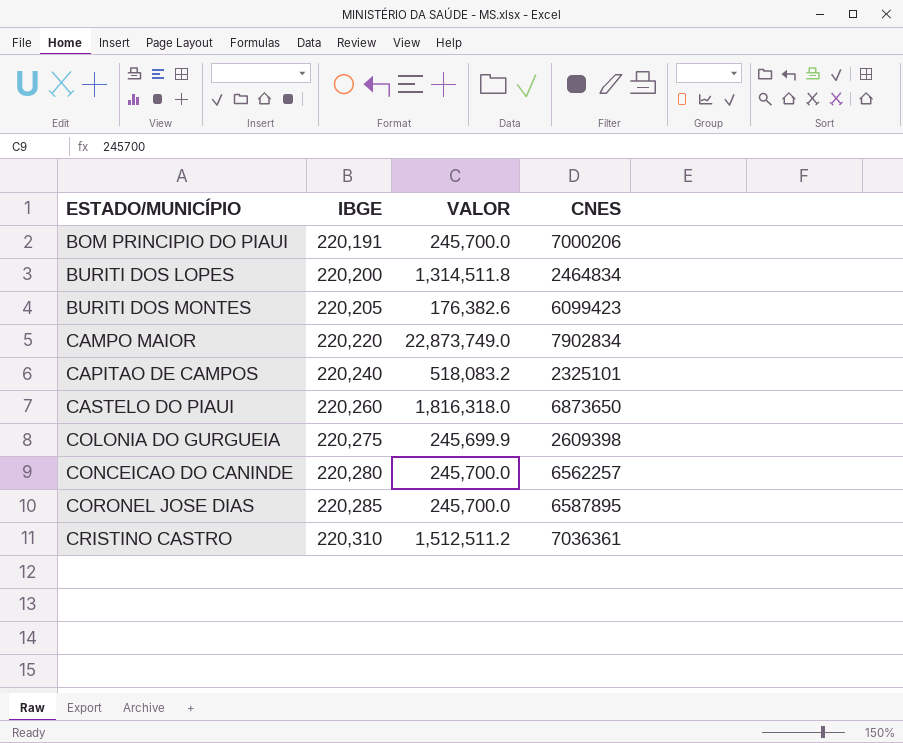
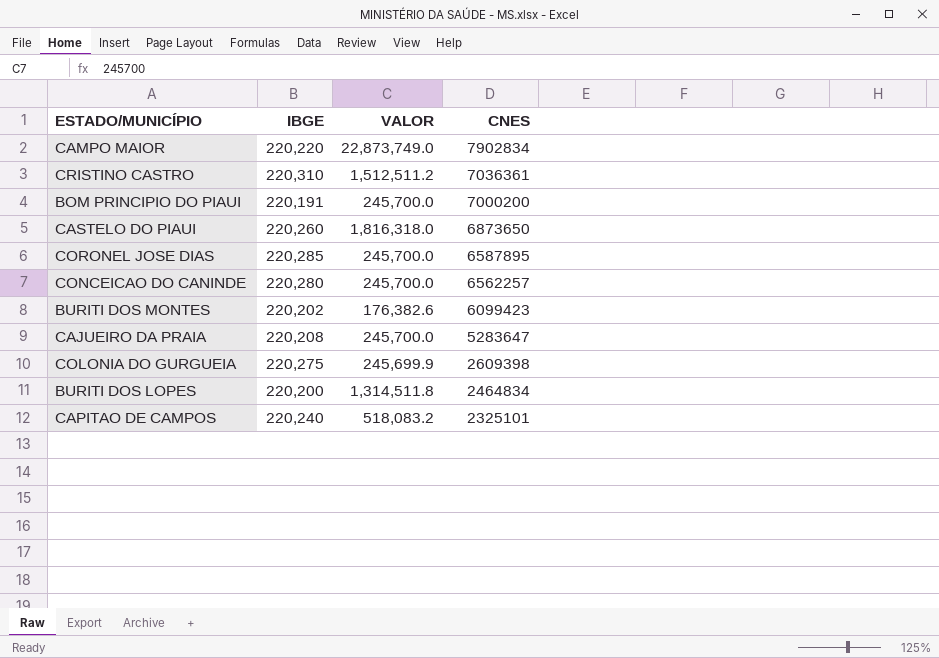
row order: ESTADO/MUNICÍPIO ascending -> CNES descending
BOM PRINCIPIO DO PIAUI | CNES: 7000206 -> 7000200
BURITI DOS MONTES | IBGE: 220,205 -> 220,202
row CAJUEIRO DA PRAIA: none -> 220,208 | 245,700.0 | 5283647

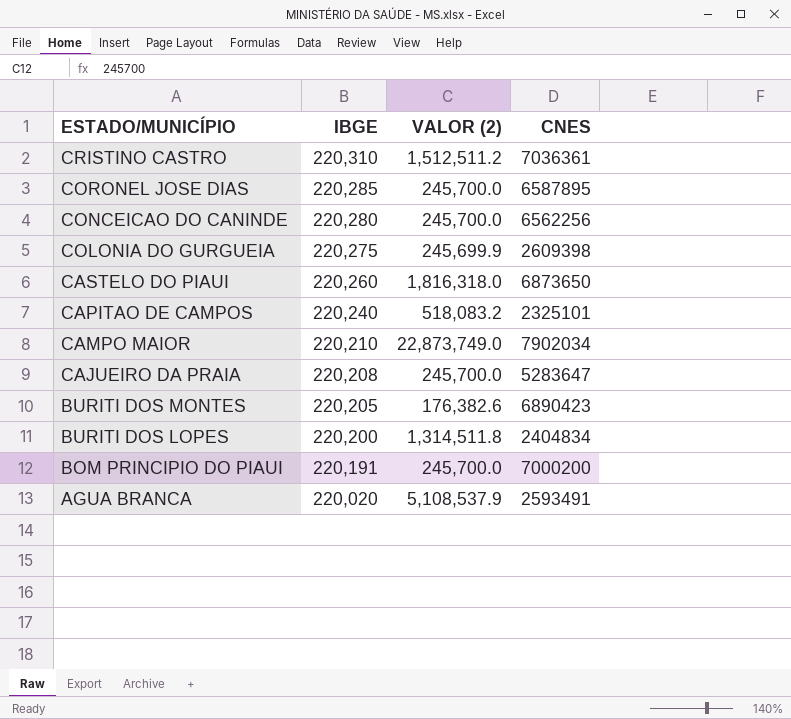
row order: CNES descending -> ESTADO/MUNICÍPIO descending
column name: VALOR -> VALOR (2)
CONCEICAO DO CANINDE | CNES: 6562257 -> 6562256
CAMPO MAIOR | IBGE: 220,220 -> 220,210
CAMPO MAIOR | CNES: 7902834 -> 7902034
BURITI DOS MONTES | IBGE: 220,202 -> 220,205
BURITI DOS MONTES | CNES: 6099423 -> 6890423
BURITI DOS LOPES | CNES: 2464834 -> 2404834
row AGUA BRANCA: none -> 220,020 | 5,108,537.9 | 2593491

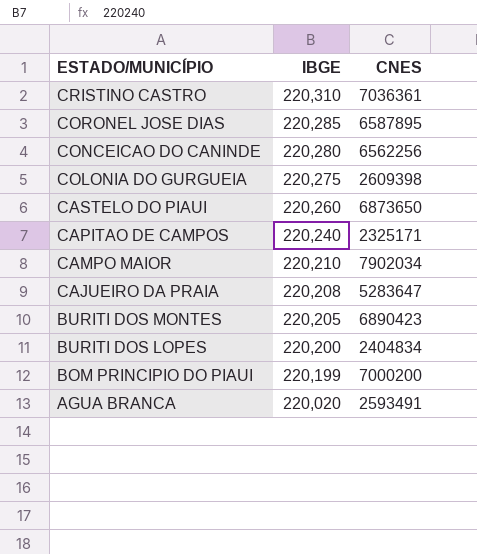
column VALOR (2) | position: 3 -> none
CAPITAO DE CAMPOS | CNES: 2325101 -> 2325171
BOM PRINCIPIO DO PIAUI | IBGE: 220,191 -> 220,199

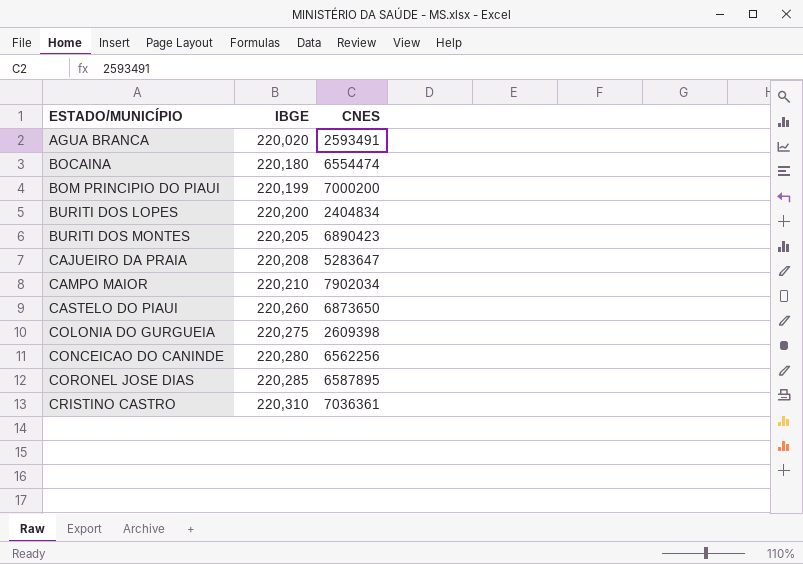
row order: ESTADO/MUNICÍPIO descending -> ESTADO/MUNICÍPIO ascending
row CAPITAO DE CAMPOS: 220,240 | 2325171 -> none
row BOCAINA: none -> 220,180 | 6554474

